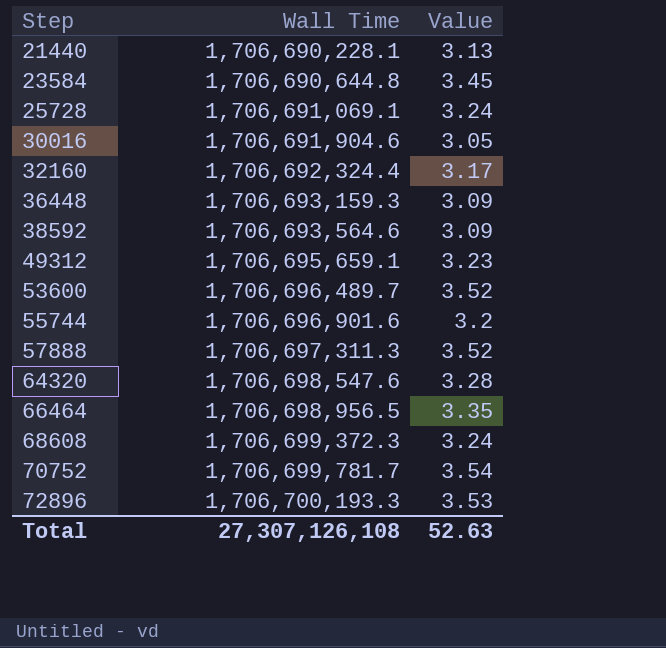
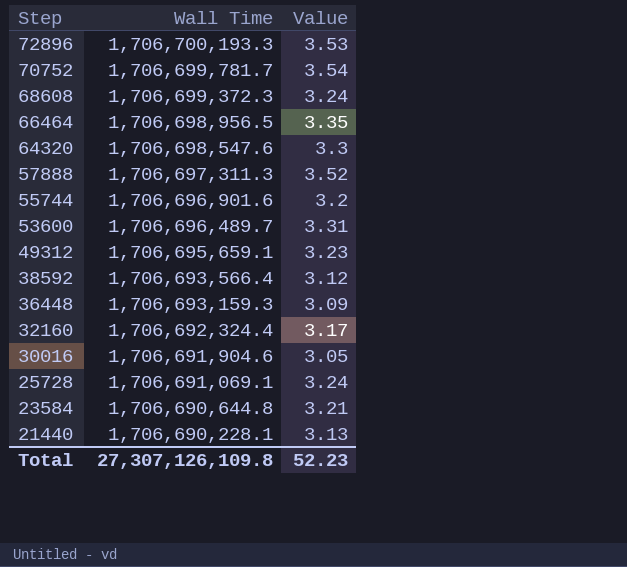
row order: Step ascending -> Step descending
64320 | Value: 3.28 -> 3.3
53600 | Value: 3.52 -> 3.31
38592 | Wall Time: 1,706,693,564.6 -> 1,706,693,566.4
38592 | Value: 3.09 -> 3.12
23584 | Value: 3.45 -> 3.21
Total | Wall Time: 27,307,126,108 -> 27,307,126,109.8
Total | Value: 52.63 -> 52.23

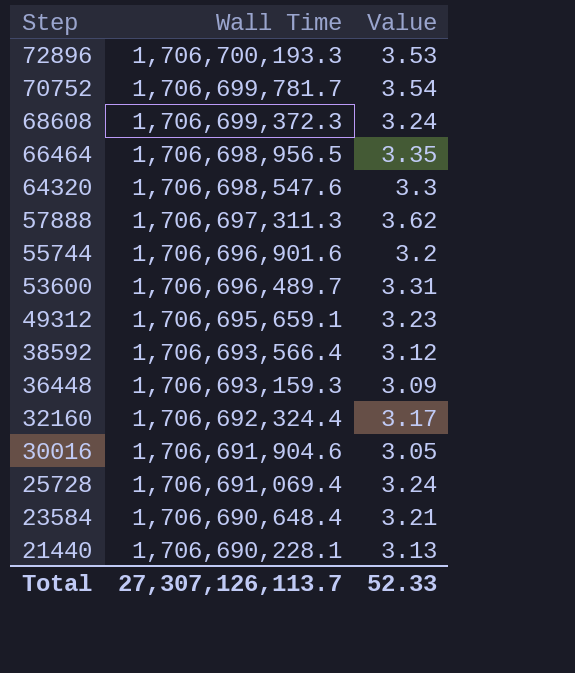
57888 | Value: 3.52 -> 3.62
25728 | Wall Time: 1,706,691,069.1 -> 1,706,691,069.4
23584 | Wall Time: 1,706,690,644.8 -> 1,706,690,648.4
Total | Wall Time: 27,307,126,109.8 -> 27,307,126,113.7
Total | Value: 52.23 -> 52.33

